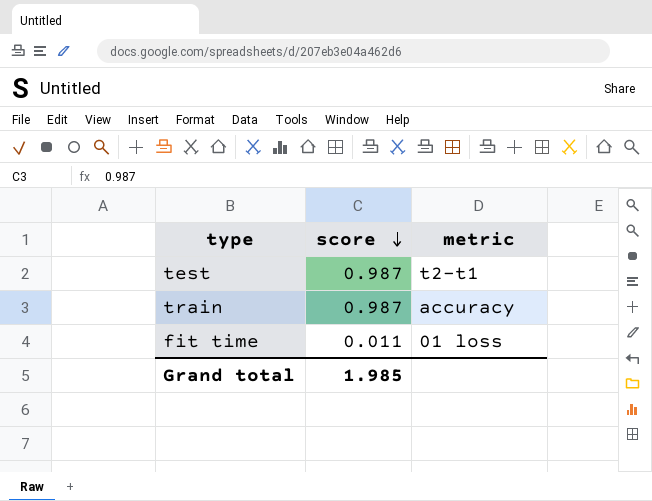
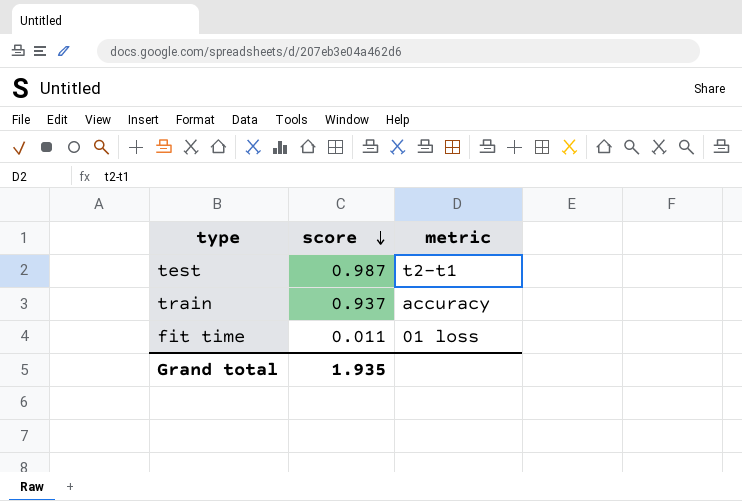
train | score: 0.987 -> 0.937
Grand total | score: 1.985 -> 1.935

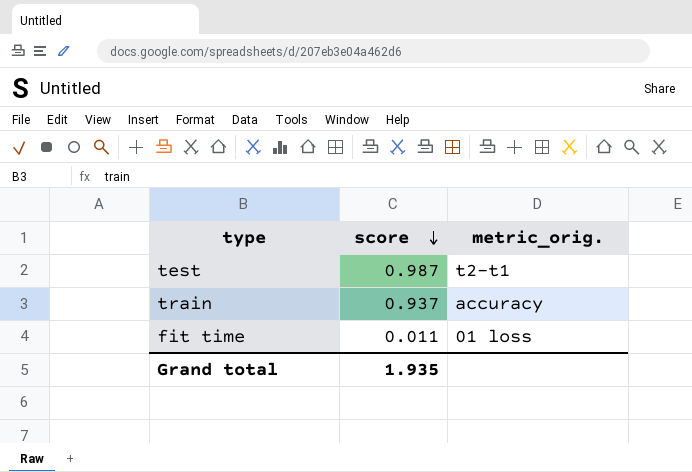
column name: metric -> metric_orig.

